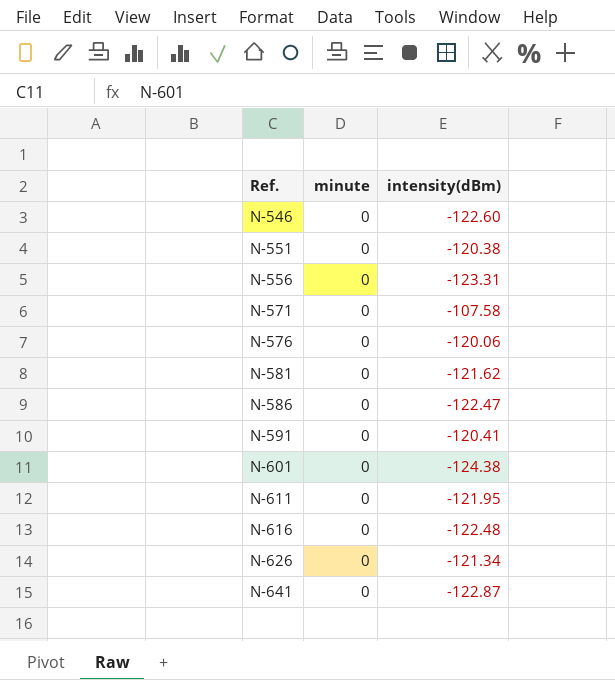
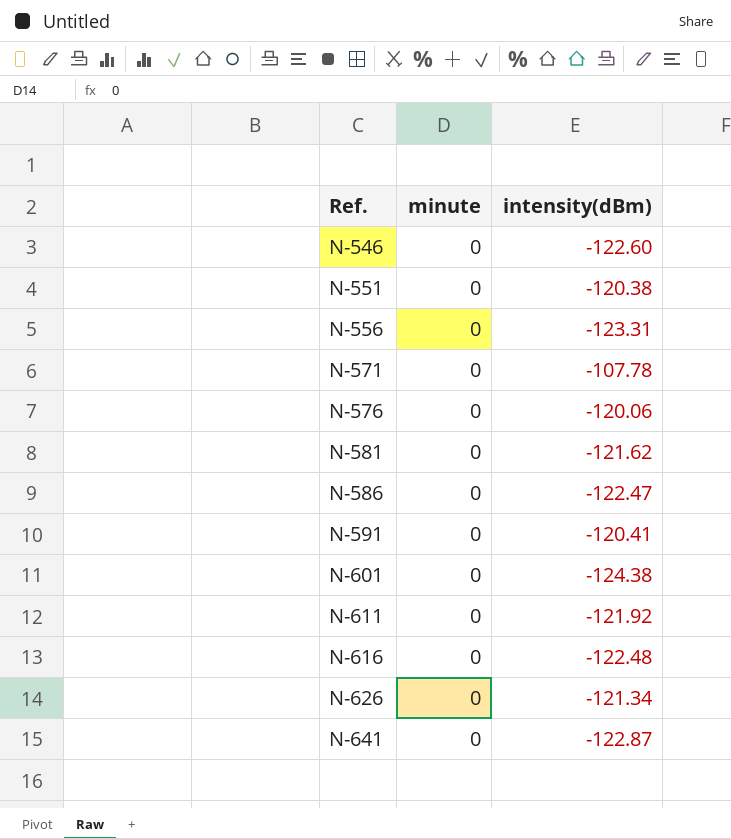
N-571 | intensity(dBm): -107.58 -> -107.78
N-611 | intensity(dBm): -121.95 -> -121.92

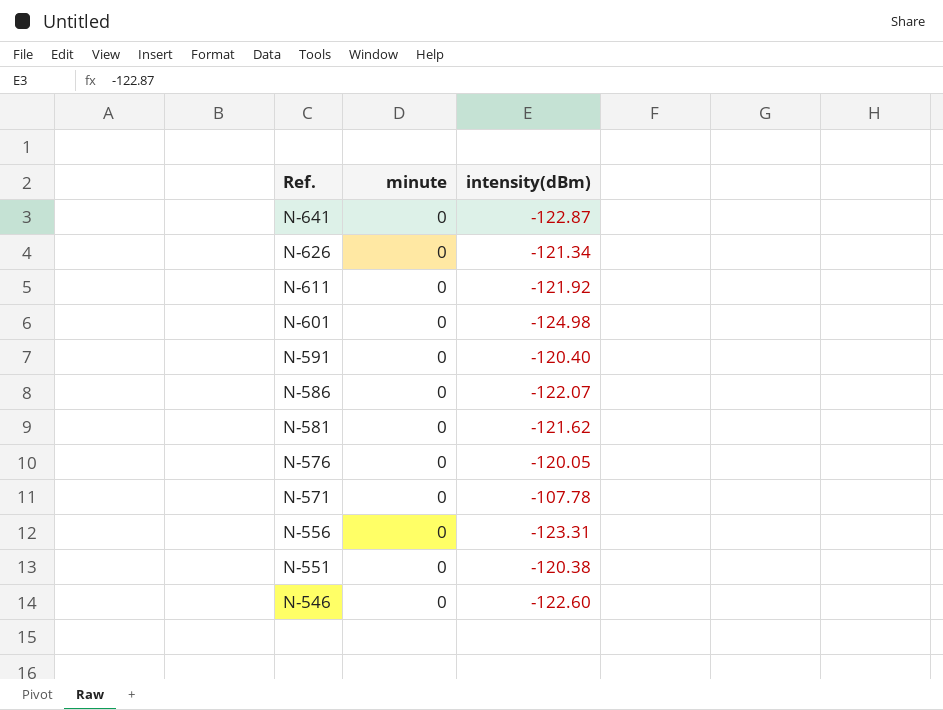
row order: Ref. ascending -> Ref. descending
row N-616: 0 | -122.48 -> none
N-601 | intensity(dBm): -124.38 -> -124.98
N-591 | intensity(dBm): -120.41 -> -120.40
N-586 | intensity(dBm): -122.47 -> -122.07
N-576 | intensity(dBm): -120.06 -> -120.05

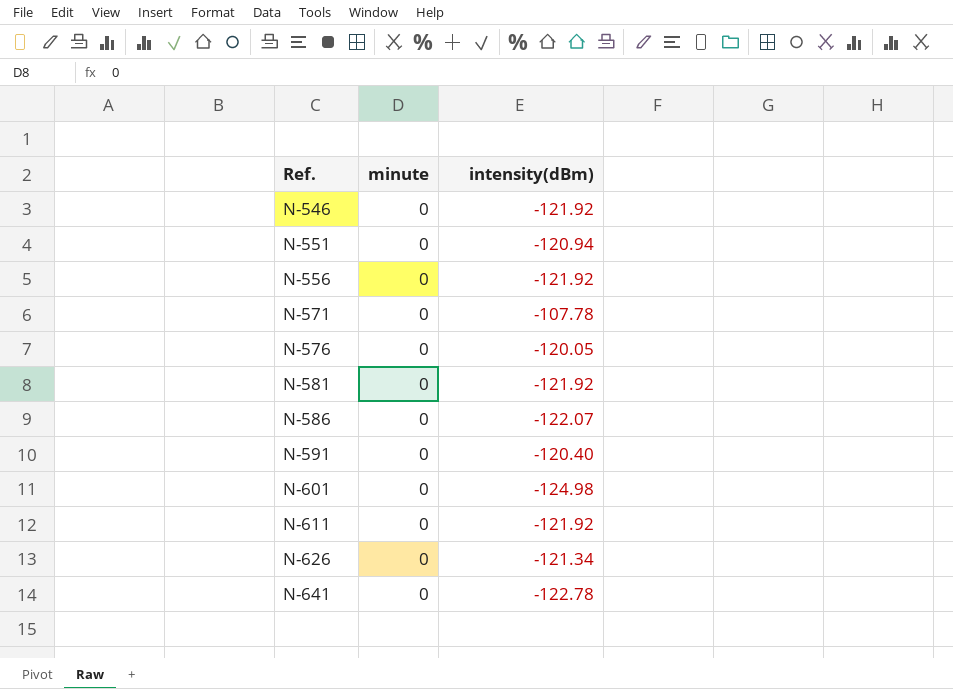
row order: Ref. descending -> Ref. ascending
N-546 | intensity(dBm): -122.60 -> -121.92
N-551 | intensity(dBm): -120.38 -> -120.94
N-556 | intensity(dBm): -123.31 -> -121.92
N-581 | intensity(dBm): -121.62 -> -121.92
N-641 | intensity(dBm): -122.87 -> -122.78

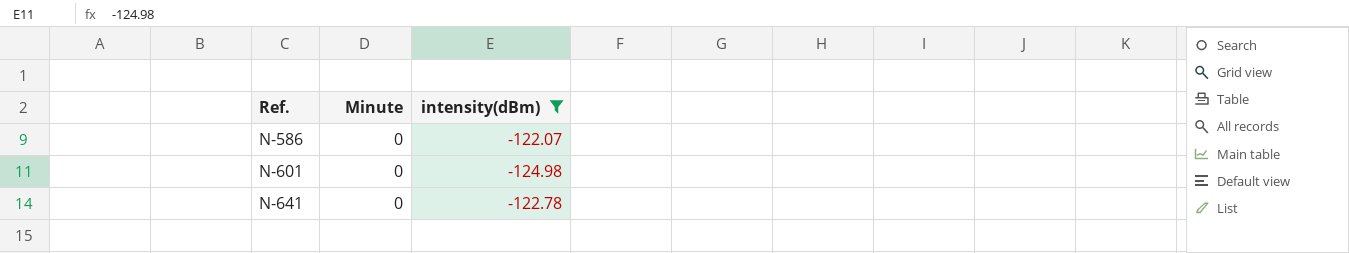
filter: none -> intensity(dBm) <= -122.07
column name: minute -> Minute

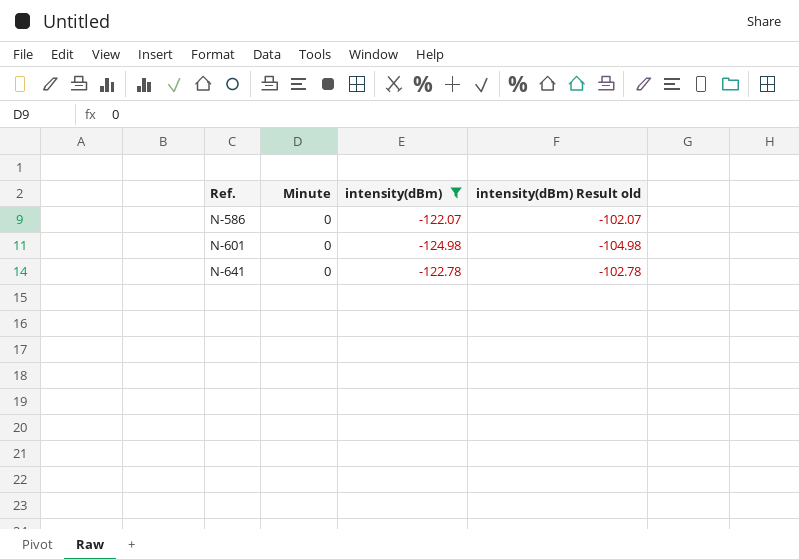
column intensity(dBm) Result old | formula: none -> [intensity(dBm)] + 20

